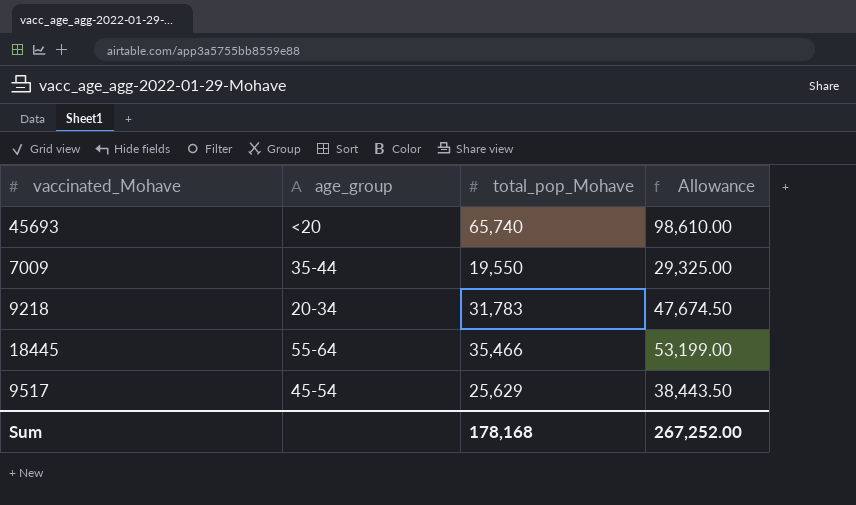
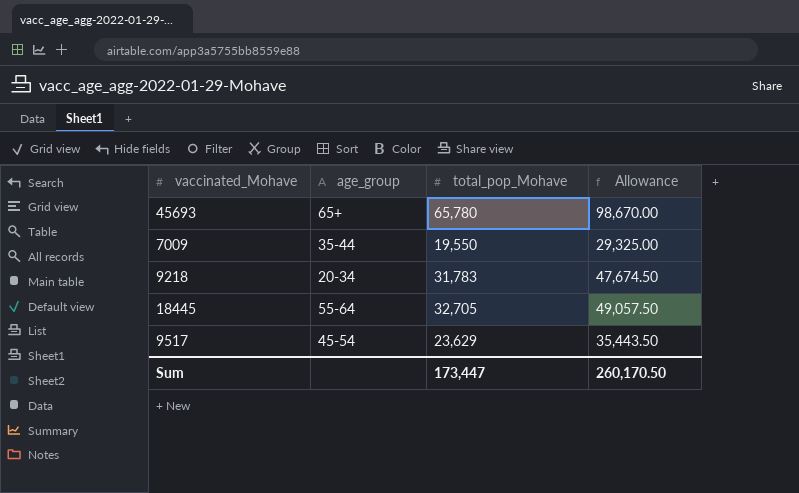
45693 | age_group: <20 -> 65+
45693 | total_pop_Mohave: 65,740 -> 65,780
45693 | Allowance: 98,610.00 -> 98,670.00
18445 | total_pop_Mohave: 35,466 -> 32,705
18445 | Allowance: 53,199.00 -> 49,057.50
9517 | total_pop_Mohave: 25,629 -> 23,629
9517 | Allowance: 38,443.50 -> 35,443.50
Sum | total_pop_Mohave: 178,168 -> 173,447
Sum | Allowance: 267,252.00 -> 260,170.50

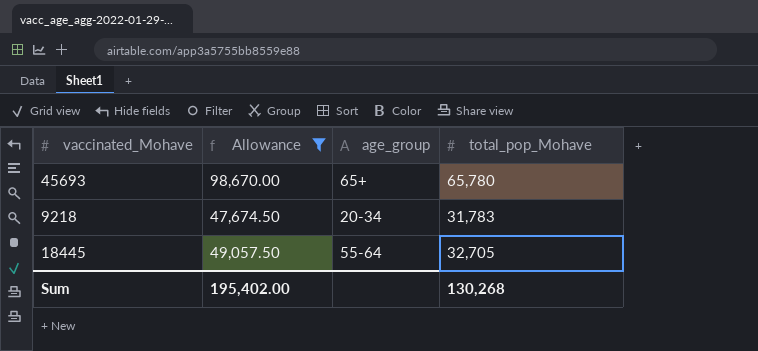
filter: none -> Allowance >= 47,674.50
column Allowance | position: 4 -> 2
Sum | Allowance: 260,170.50 -> 195,402.00
Sum | total_pop_Mohave: 173,447 -> 130,268

